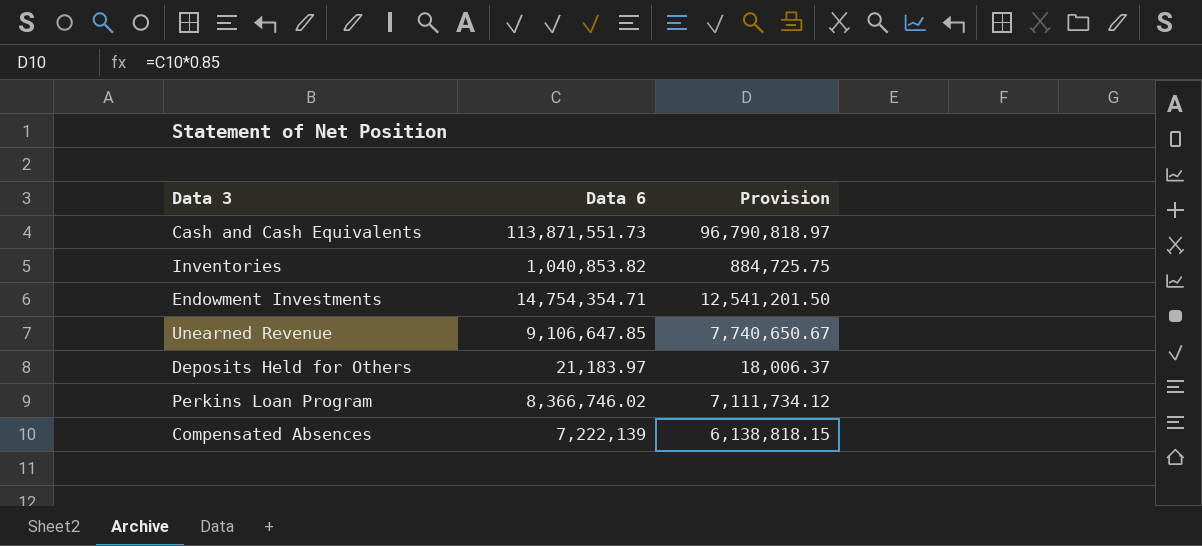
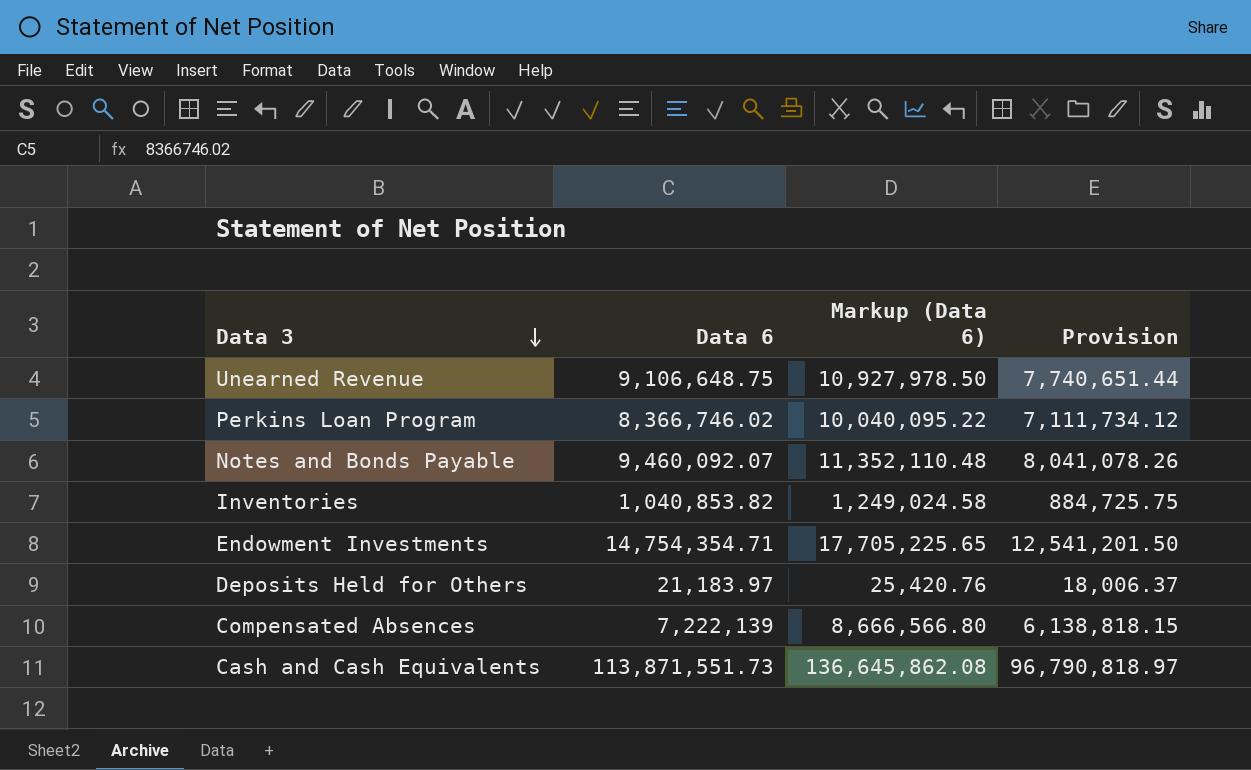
row order: none -> Data 3 descending
column Markup (Data 6) | formula: none -> [Data 6] * 1.2
Unearned Revenue | Data 6: 9,106,647.85 -> 9,106,648.75
Unearned Revenue | Provision: 7,740,650.67 -> 7,740,651.44
row Notes and Bonds Payable: none -> 9,460,092.07 | 11,352,110.48 | 8,041,078.26

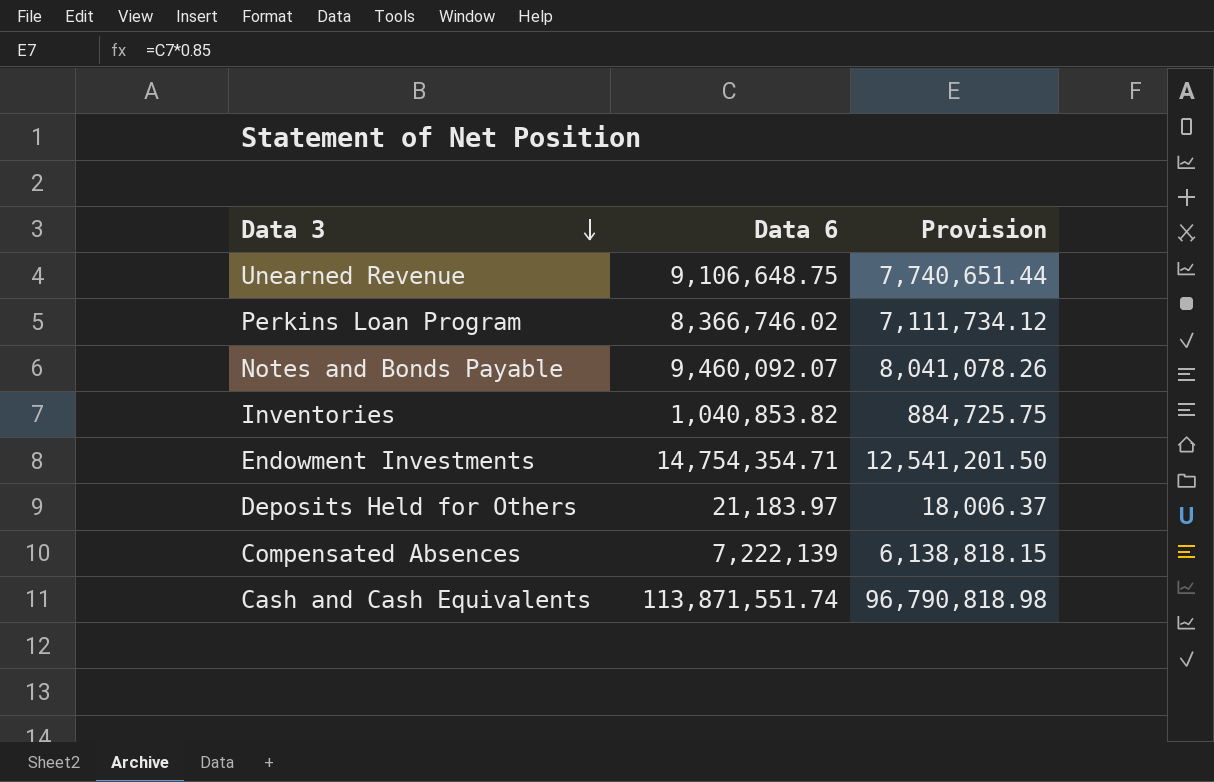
column Markup (Data 6) | formula: [Data 6] * 1.2 -> none
Cash and Cash Equivalents | Data 6: 113,871,551.73 -> 113,871,551.74
Cash and Cash Equivalents | Provision: 96,790,818.97 -> 96,790,818.98

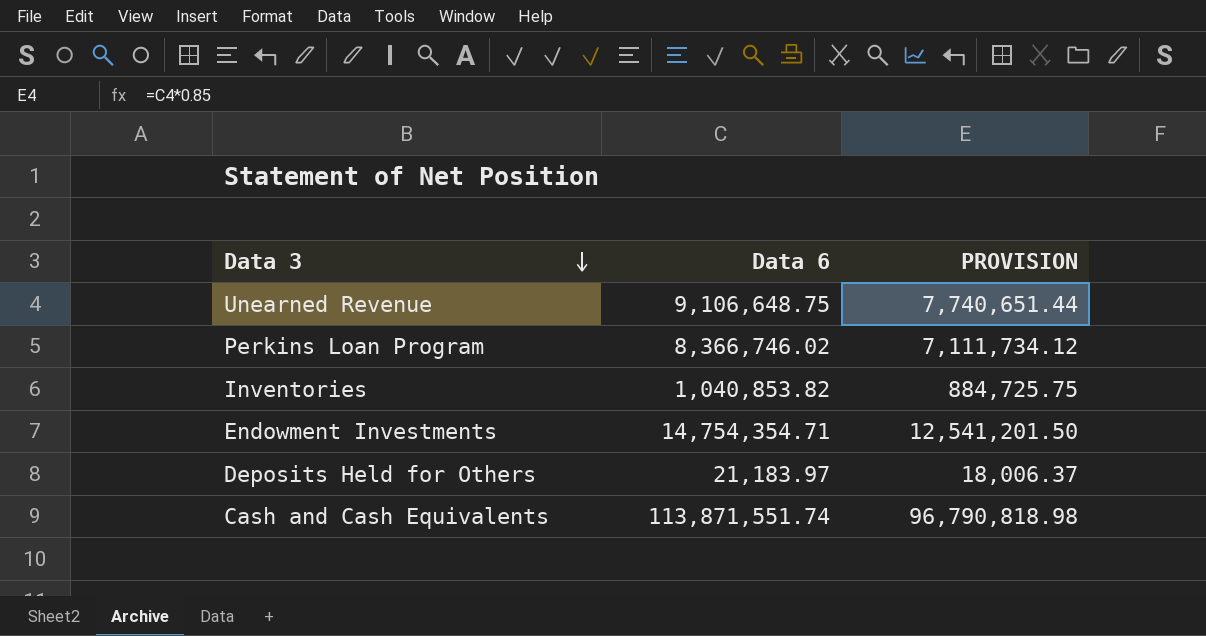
column name: Provision -> PROVISION
row Notes and Bonds Payable: 9,460,092.07 | 8,041,078.26 -> none
row Compensated Absences: 7,222,139 | 6,138,818.15 -> none

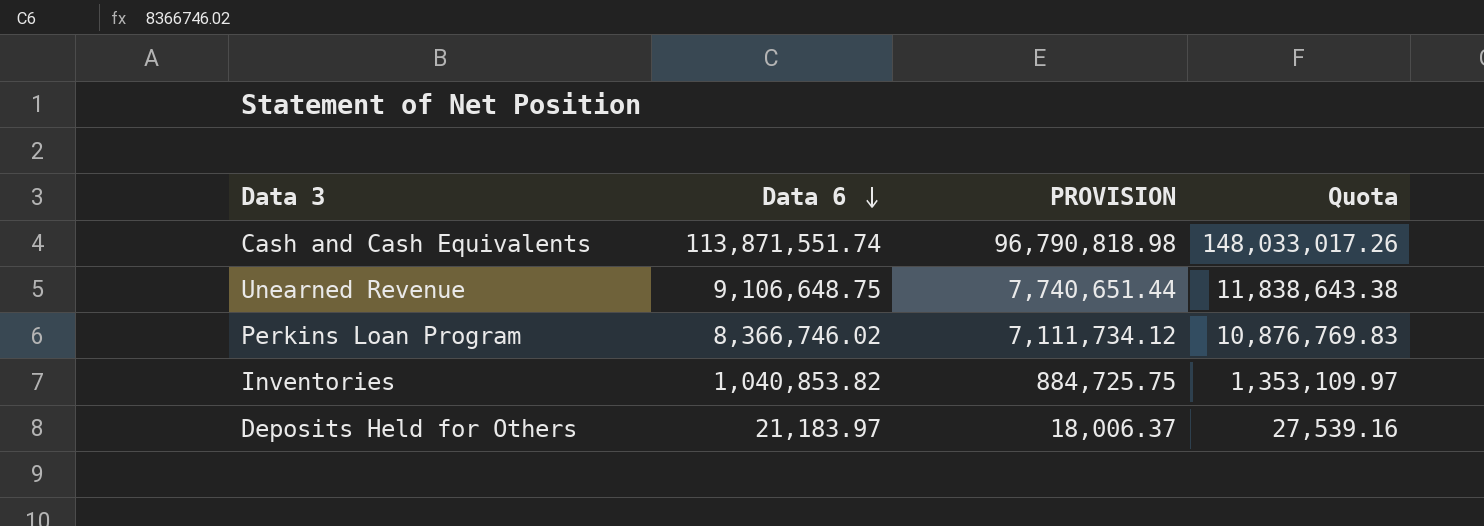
row order: Data 3 descending -> Data 6 descending
column Quota | formula: none -> [Data 6] * 1.3
row Endowment Investments: 14,754,354.71 | 12,541,201.50 -> none

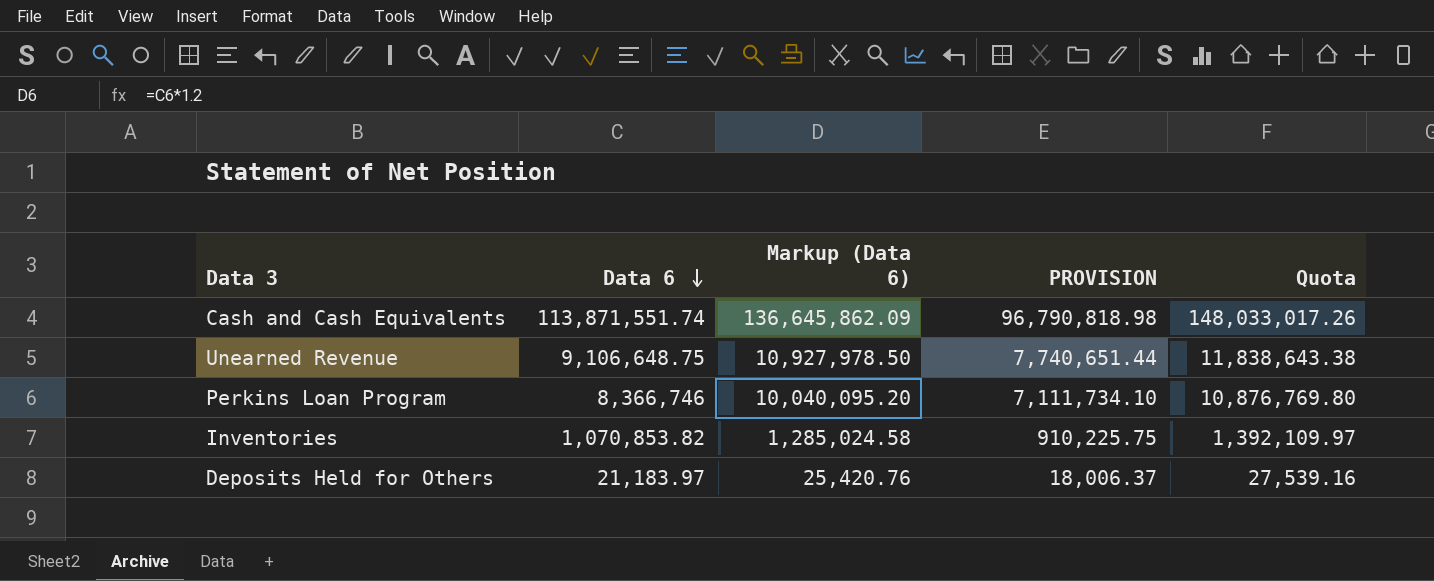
column Markup (Data 6) | formula: none -> [Data 6] * 1.2
Perkins Loan Program | Data 6: 8,366,746.02 -> 8,366,746
Perkins Loan Program | PROVISION: 7,111,734.12 -> 7,111,734.10
Perkins Loan Program | Quota: 10,876,769.83 -> 10,876,769.80
Inventories | Data 6: 1,040,853.82 -> 1,070,853.82
Inventories | PROVISION: 884,725.75 -> 910,225.75
Inventories | Quota: 1,353,109.97 -> 1,392,109.97

